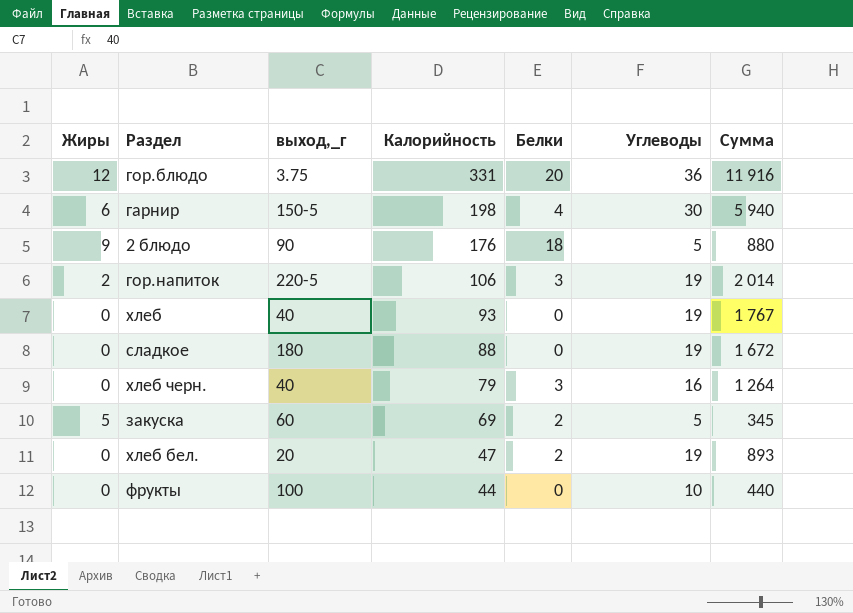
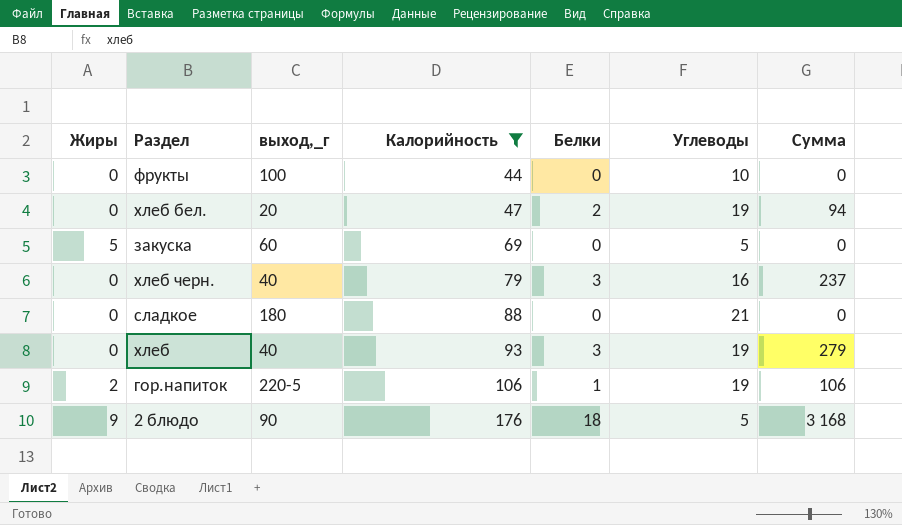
filter: none -> Калорийность <= 176
row order: Калорийность descending -> Калорийность ascending
column Сумма | formula: [Калорийность] * [Углеводы] -> [Калорийность] * [Белки]
закуска | Белки: 2 -> 0
сладкое | Углеводы: 19 -> 21
хлеб | Белки: 0 -> 3
гор.напиток | Белки: 3 -> 1

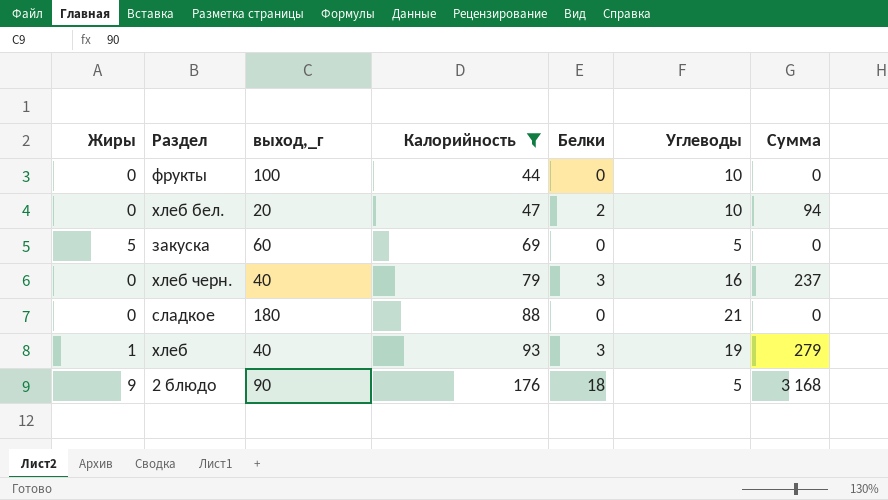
row гор.напиток: 2 | 220-5 | 106 | 1 | 19 | 106 -> none
хлеб бел. | Углеводы: 19 -> 10
хлеб | Жиры: 0 -> 1

